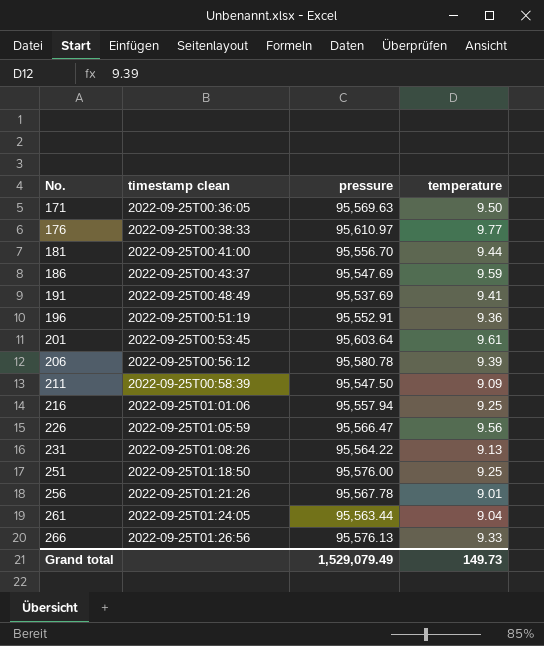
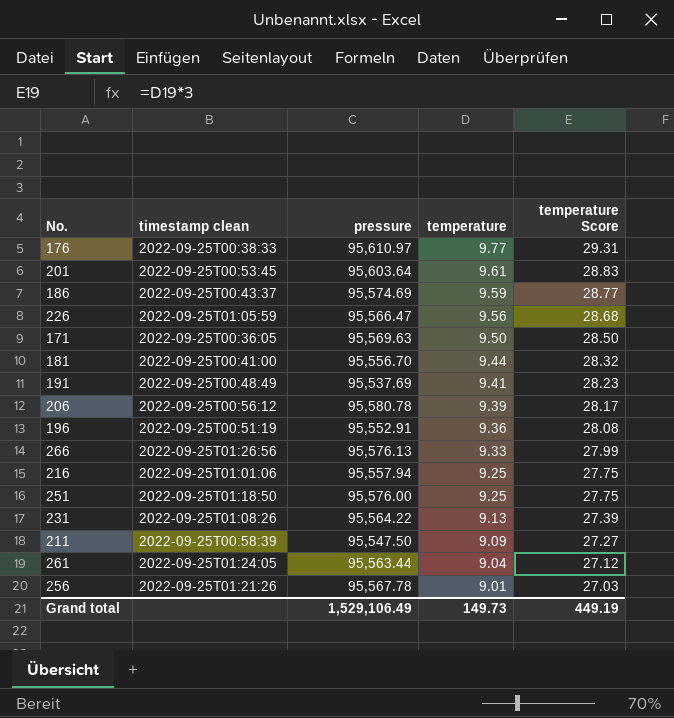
row order: No. ascending -> temperature descending
column temperature Score | formula: none -> [temperature] * 3
186 | pressure: 95,547.69 -> 95,574.69
Grand total | pressure: 1,529,079.49 -> 1,529,106.49

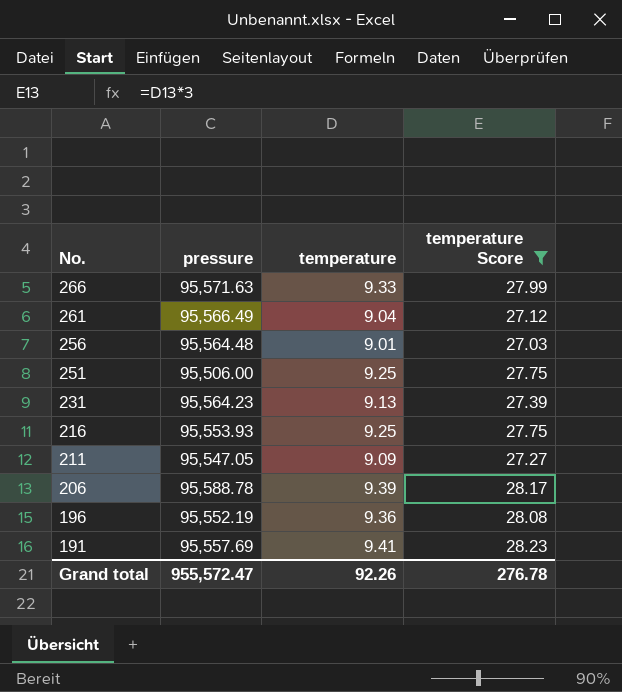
filter: none -> temperature Score <= 28.23
row order: temperature descending -> No. descending
column timestamp clean | position: 2 -> none
266 | pressure: 95,576.13 -> 95,571.63
261 | pressure: 95,563.44 -> 95,566.49
256 | pressure: 95,567.78 -> 95,564.48
251 | pressure: 95,576.00 -> 95,506.00
231 | pressure: 95,564.22 -> 95,564.23
216 | pressure: 95,557.94 -> 95,553.93
211 | pressure: 95,547.50 -> 95,547.05
206 | pressure: 95,580.78 -> 95,588.78
196 | pressure: 95,552.91 -> 95,552.19
191 | pressure: 95,537.69 -> 95,557.69
Grand total | pressure: 1,529,106.49 -> 955,572.47
Grand total | temperature: 149.73 -> 92.26
Grand total | temperature Score: 449.19 -> 276.78

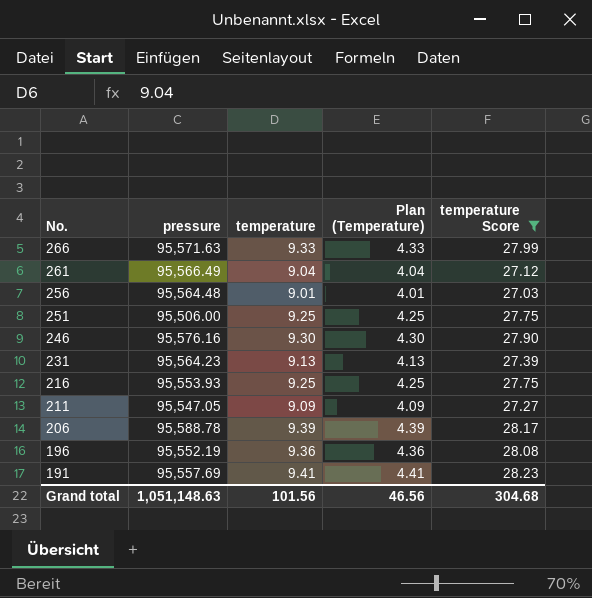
column Plan (Temperature) | formula: none -> [temperature] - 5
row 246: none -> 95,576.16 | 9.30 | 4.30 | 27.90
Grand total | pressure: 955,572.47 -> 1,051,148.63
Grand total | temperature: 92.26 -> 101.56
Grand total | temperature Score: 276.78 -> 304.68

